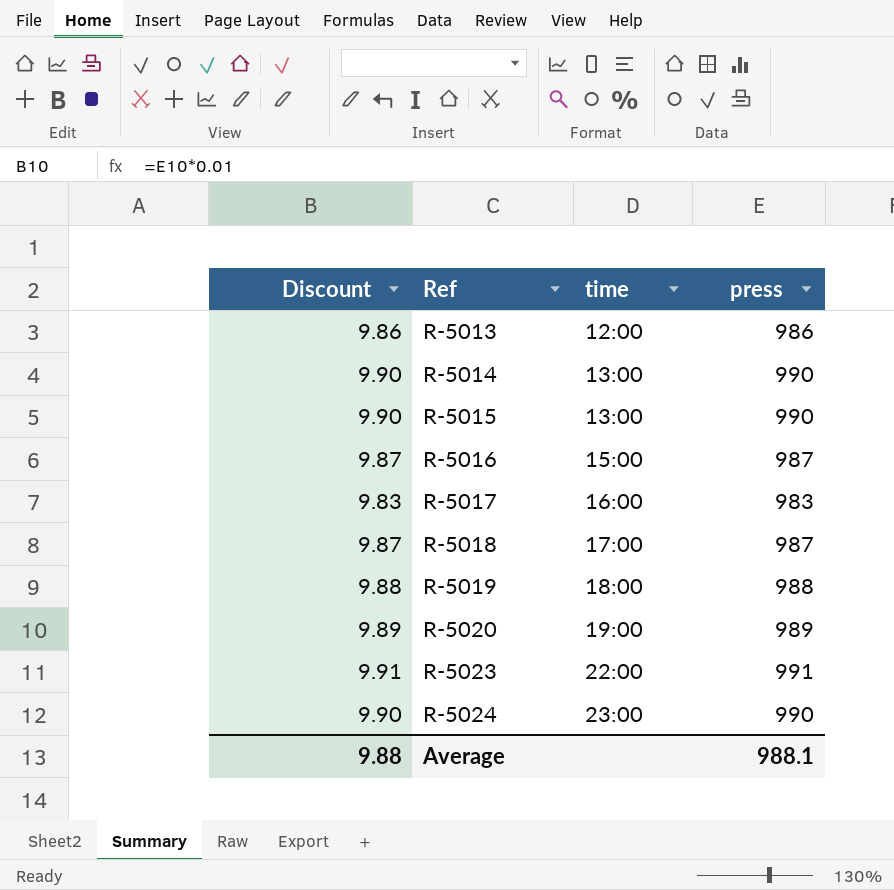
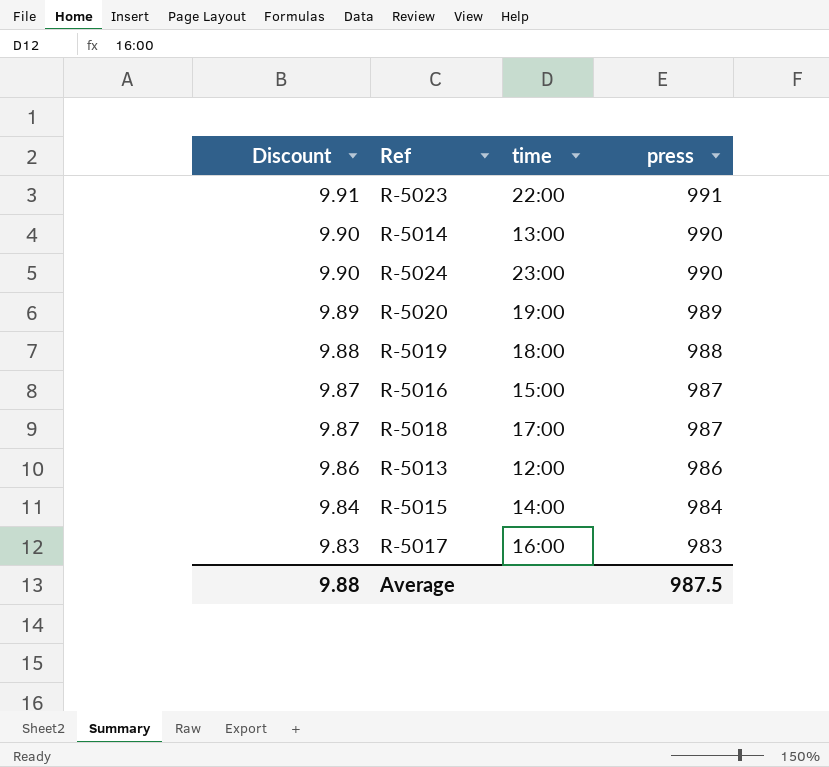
row order: Ref ascending -> Discount descending
R-5015 | Discount: 9.90 -> 9.84
R-5015 | time: 13:00 -> 14:00
R-5015 | press: 990 -> 984
Average | press: 988.1 -> 987.5

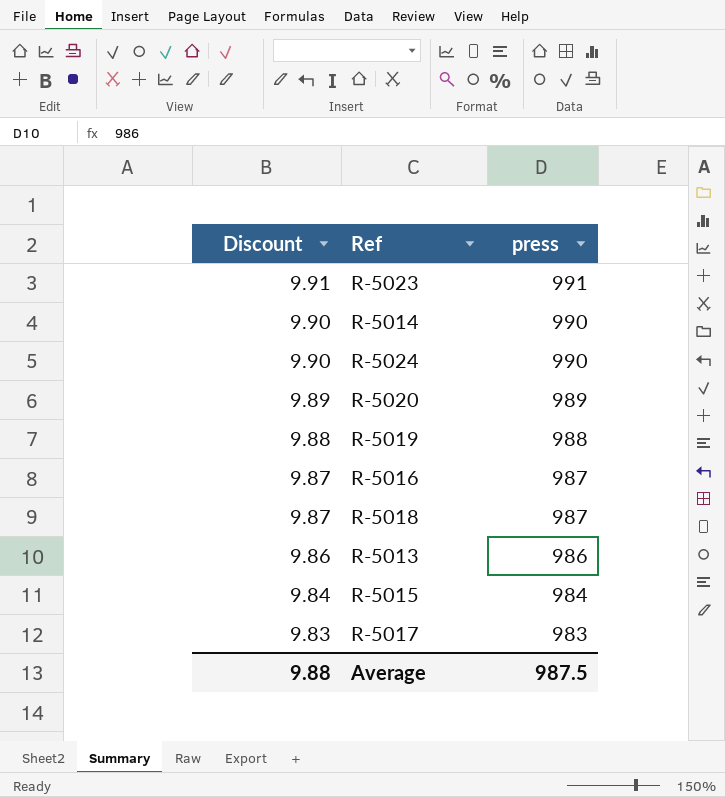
column time | position: 3 -> none

